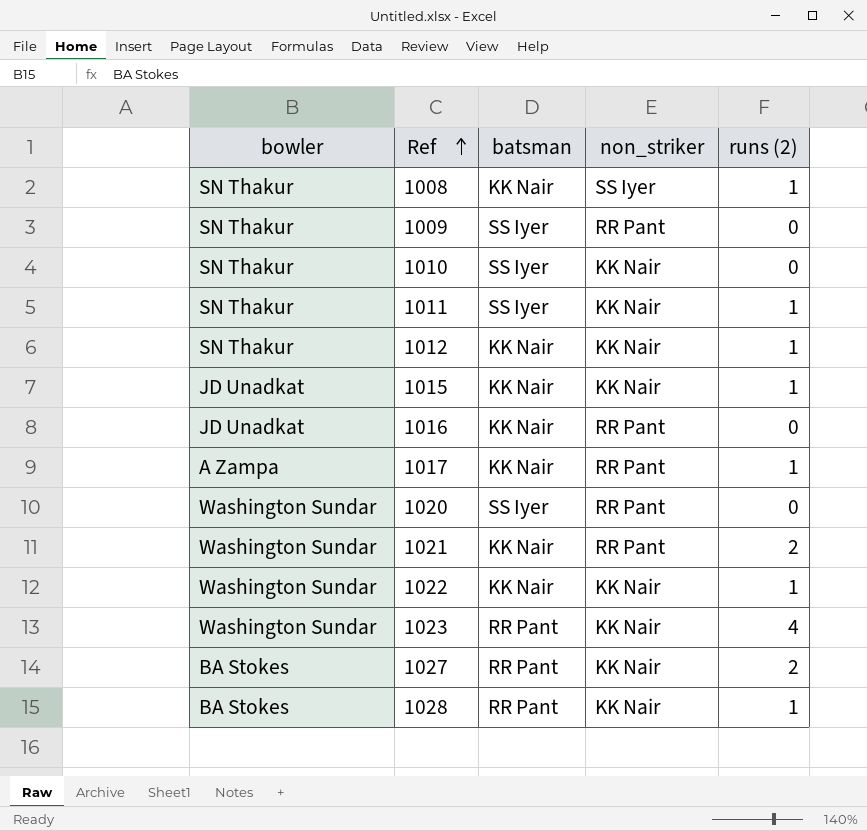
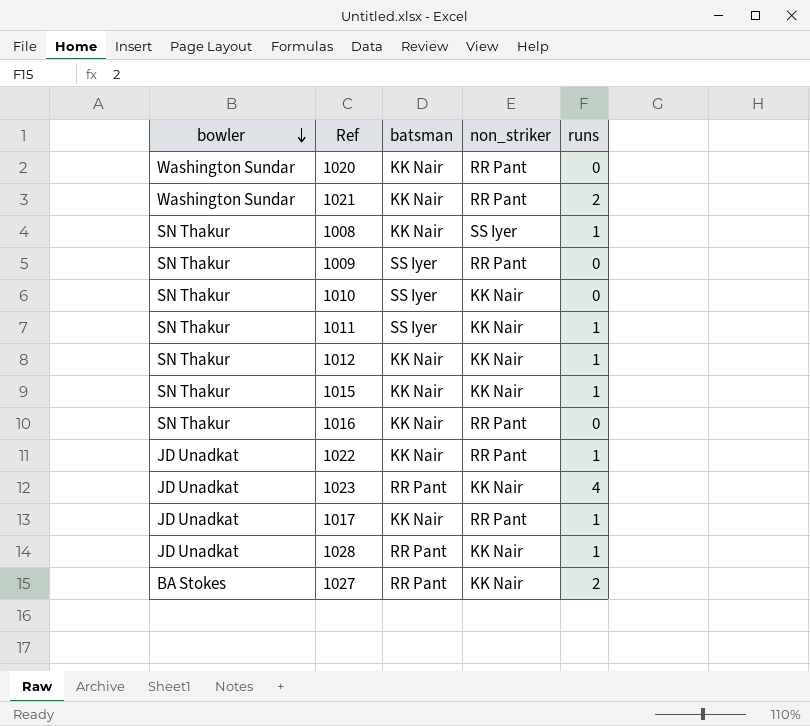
row order: Ref ascending -> bowler descending
column name: runs (2) -> runs
1020 | batsman: SS Iyer -> KK Nair
1015 | bowler: JD Unadkat -> SN Thakur
1016 | bowler: JD Unadkat -> SN Thakur
1022 | bowler: Washington Sundar -> JD Unadkat
1022 | non_striker: KK Nair -> RR Pant
1023 | bowler: Washington Sundar -> JD Unadkat
1017 | bowler: A Zampa -> JD Unadkat
1028 | bowler: BA Stokes -> JD Unadkat

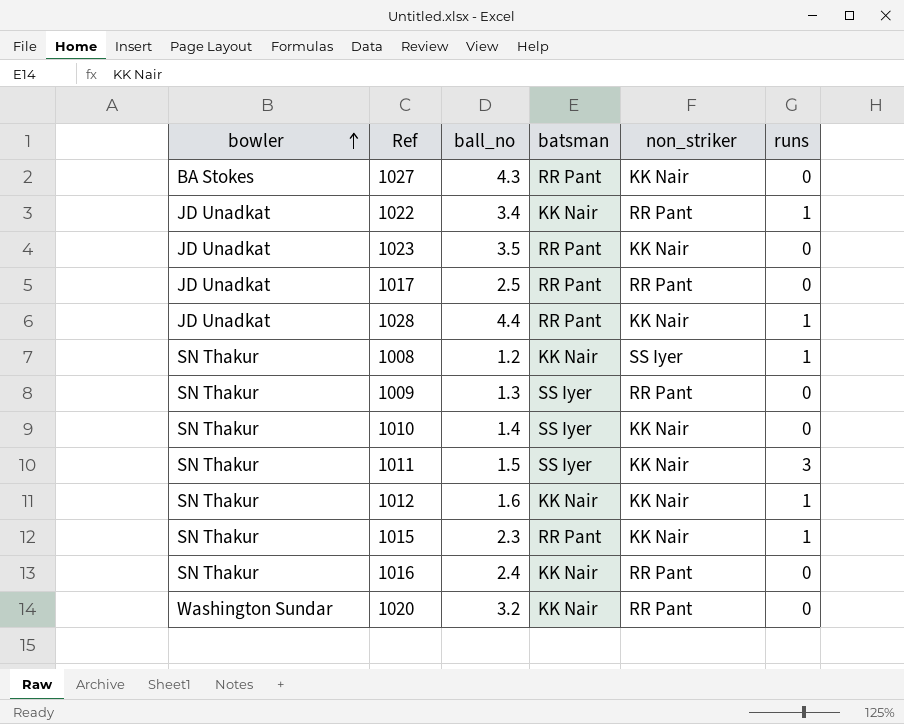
row order: bowler descending -> bowler ascending
column ball_no | position: none -> 3
row 1021: Washington Sundar | KK Nair | RR Pant | 2 -> none
1027 | runs: 2 -> 0
1023 | runs: 4 -> 0
1017 | batsman: KK Nair -> RR Pant
1017 | runs: 1 -> 0
1011 | runs: 1 -> 3
1015 | batsman: KK Nair -> RR Pant

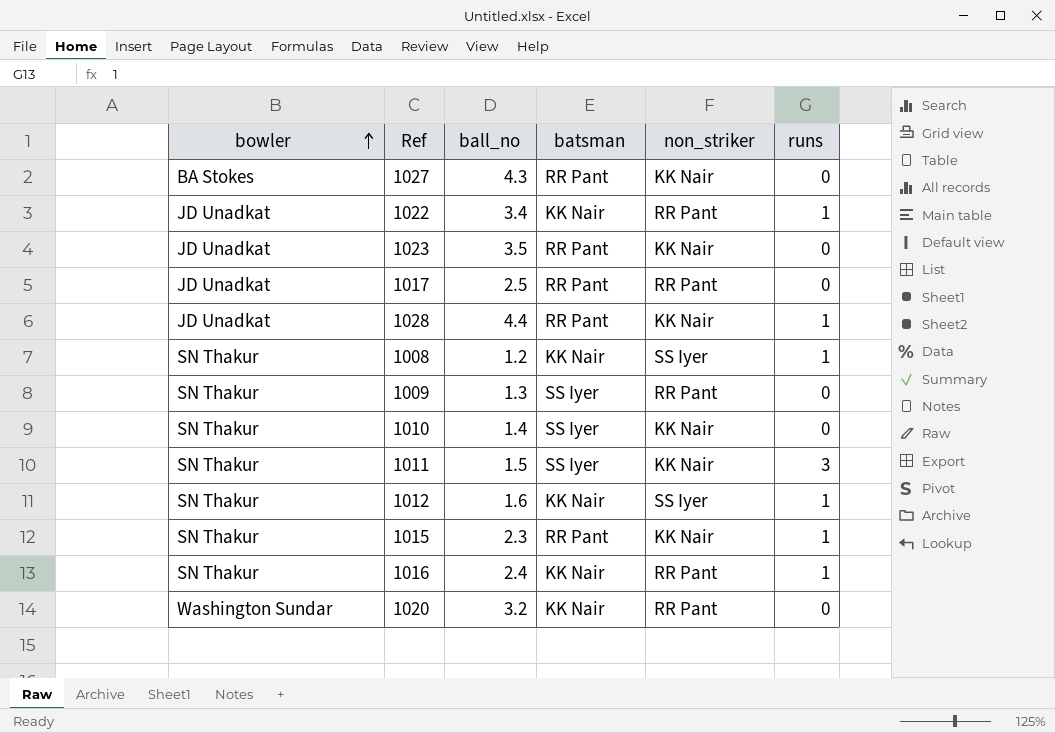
1012 | non_striker: KK Nair -> SS Iyer
1016 | runs: 0 -> 1

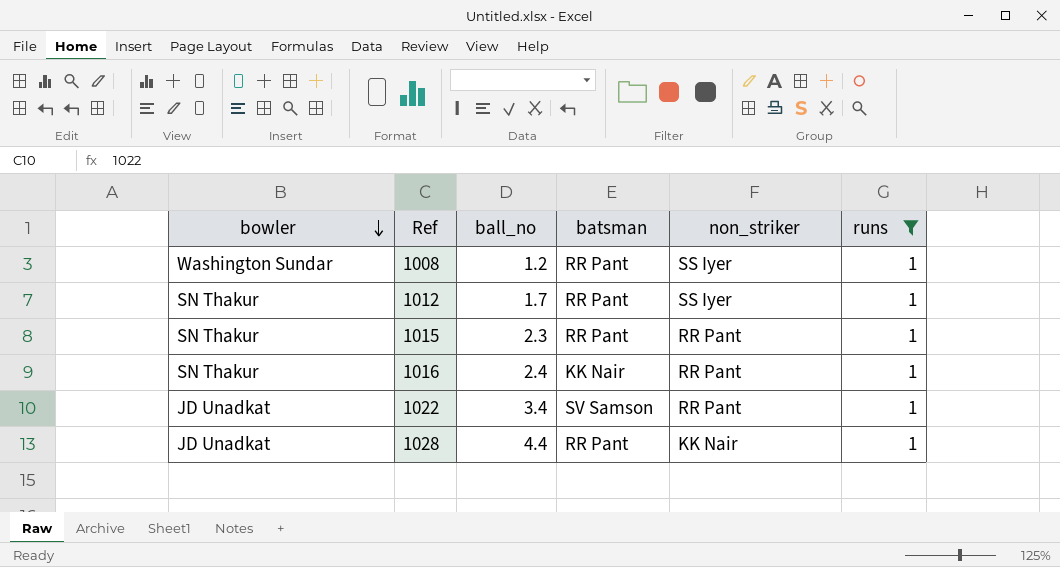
filter: none -> runs = 1
row order: bowler ascending -> bowler descending
1008 | bowler: SN Thakur -> Washington Sundar
1008 | batsman: KK Nair -> RR Pant
1012 | ball_no: 1.6 -> 1.7
1012 | batsman: KK Nair -> RR Pant
1015 | non_striker: KK Nair -> RR Pant
1022 | batsman: KK Nair -> SV Samson

